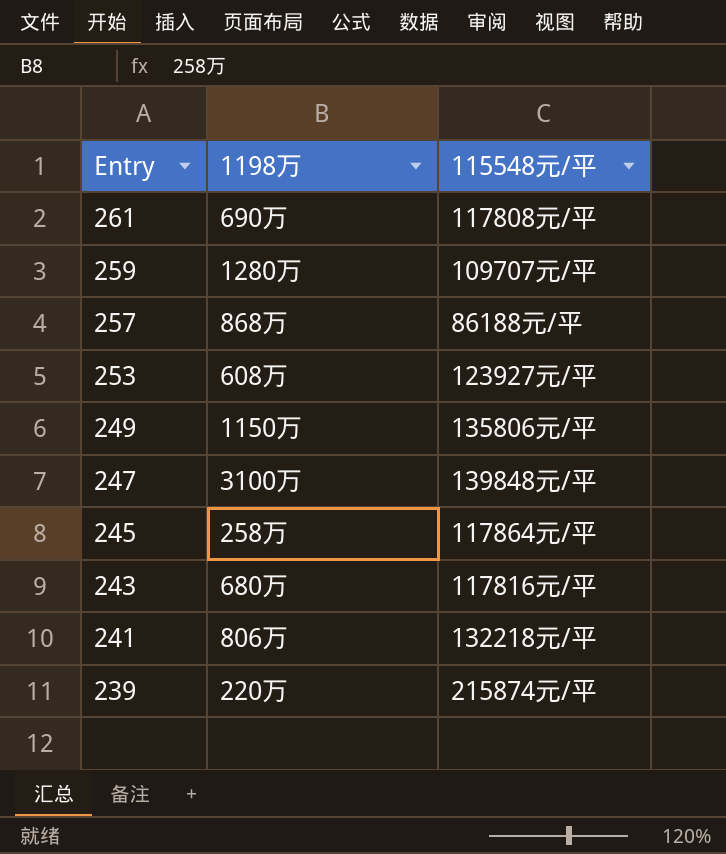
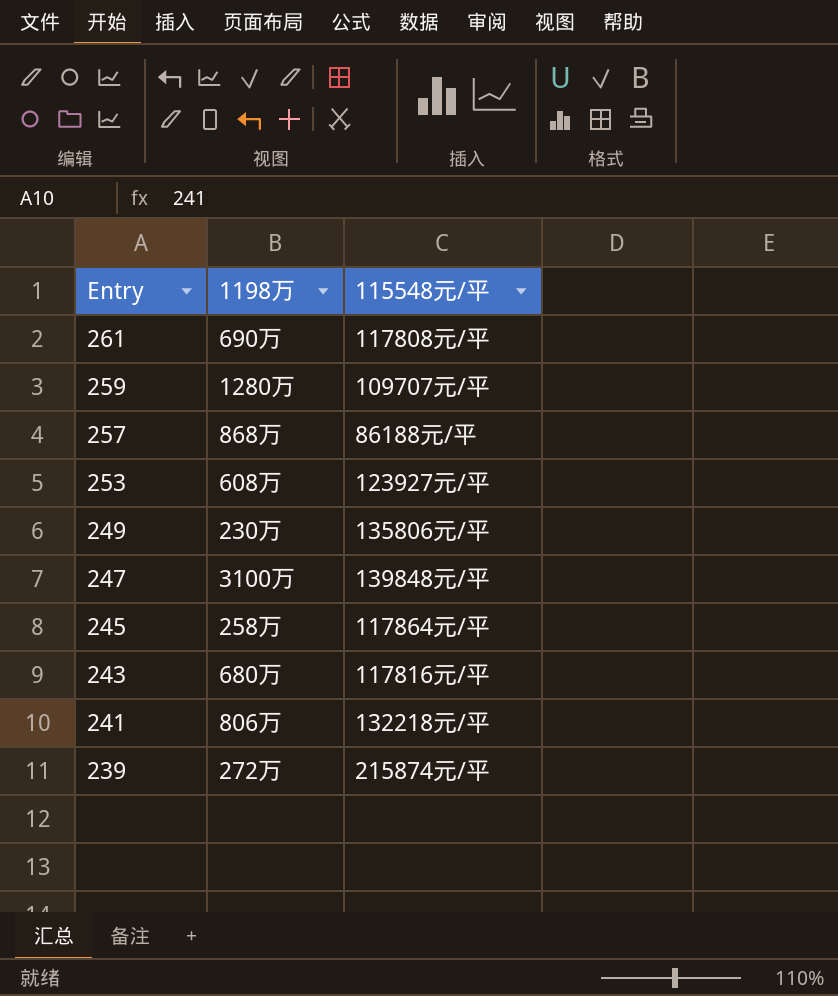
249 | 1198万: 1150万 -> 230万
239 | 1198万: 220万 -> 272万

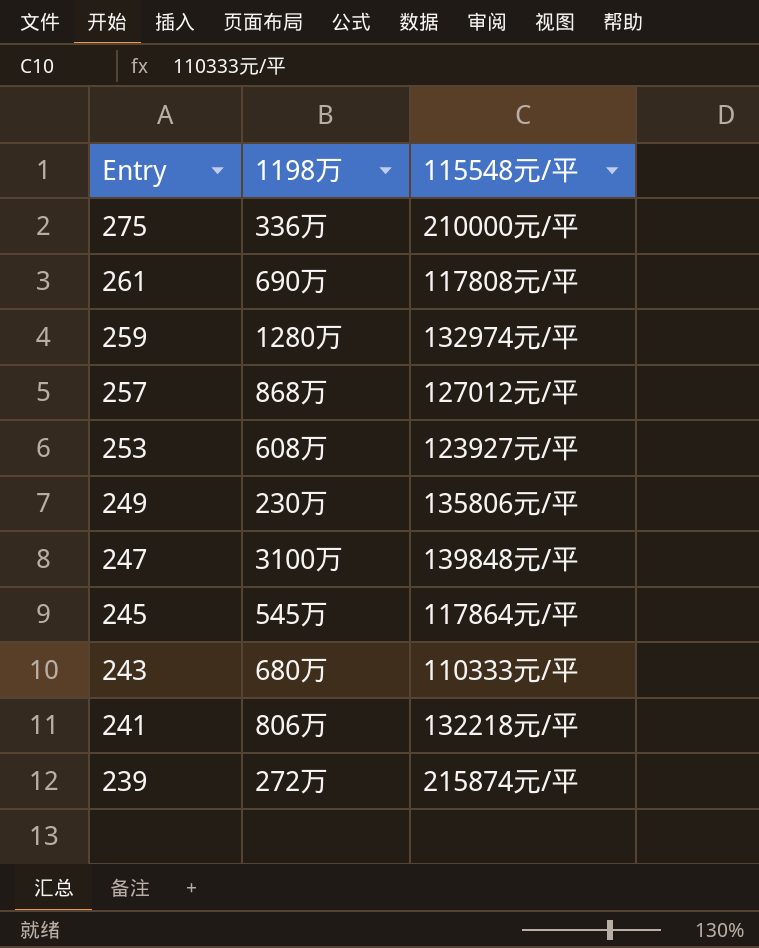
row 275: none -> 336万 | 210000元/平
259 | 115548元/平: 109707元/平 -> 132974元/平
257 | 115548元/平: 86188元/平 -> 127012元/平
245 | 1198万: 258万 -> 545万
243 | 115548元/平: 117816元/平 -> 110333元/平

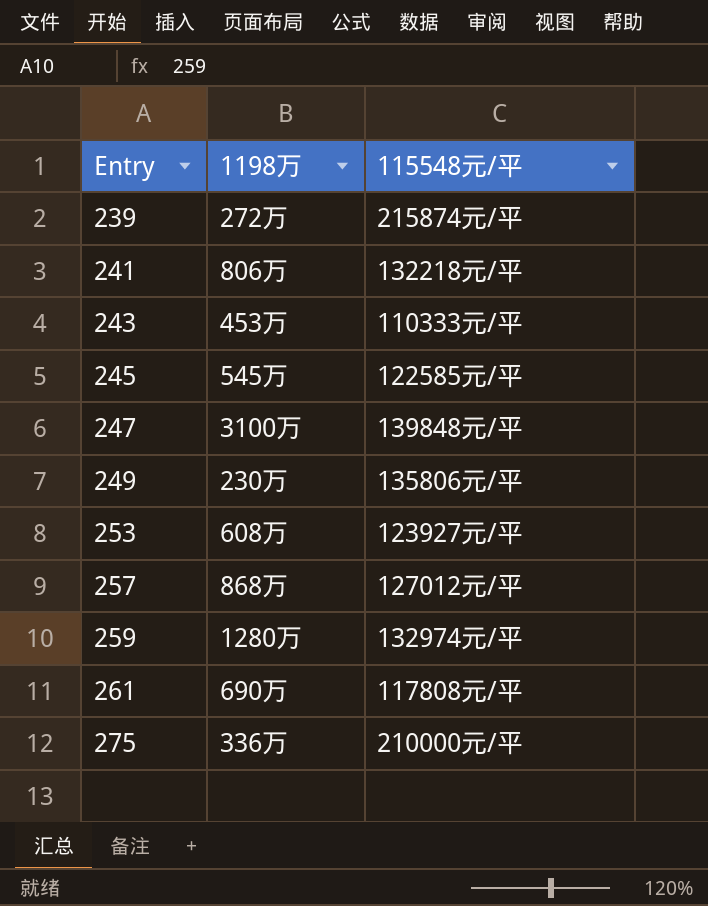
row order: Entry descending -> Entry ascending
243 | 1198万: 680万 -> 453万
245 | 115548元/平: 117864元/平 -> 122585元/平

